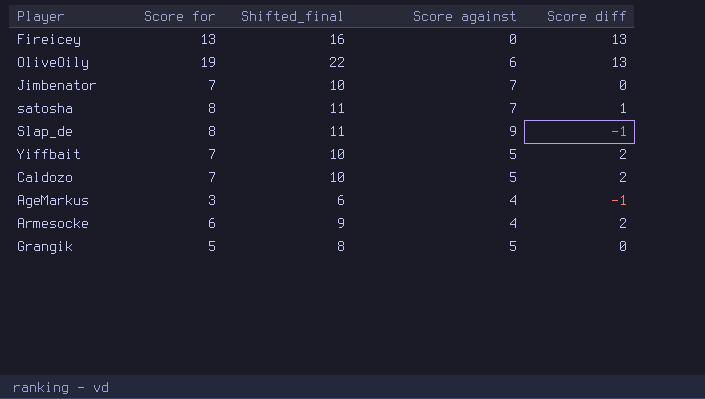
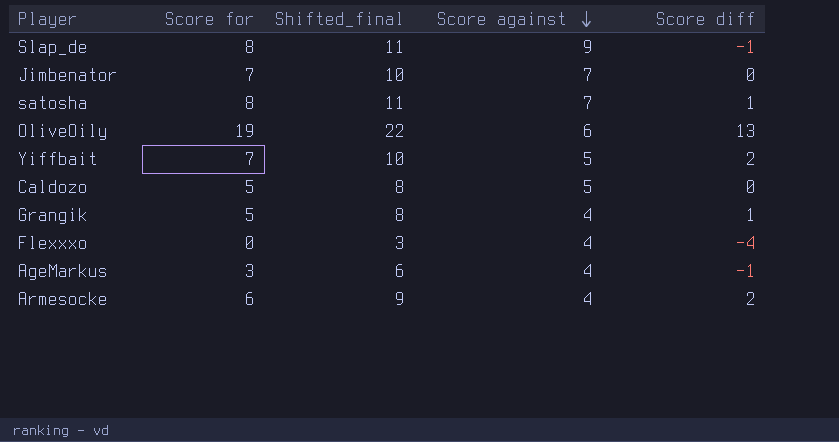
row order: none -> Score against descending
row Fireicey: 13 | 16 | 0 | 13 -> none
Caldozo | Score for: 7 -> 5
Caldozo | Shifted_final: 10 -> 8
Caldozo | Score diff: 2 -> 0
Grangik | Score against: 5 -> 4
Grangik | Score diff: 0 -> 1
row Flexxxo: none -> 0 | 3 | 4 | -4

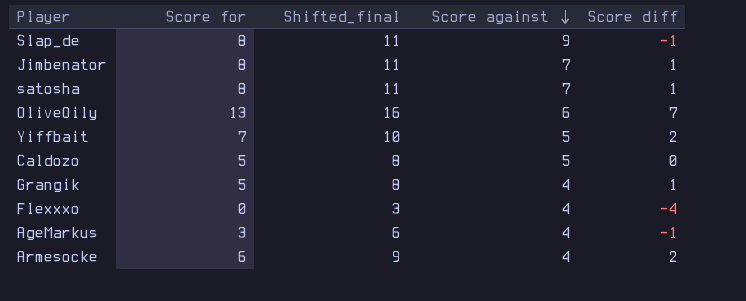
Jimbenator | Score for: 7 -> 8
Jimbenator | Shifted_final: 10 -> 11
Jimbenator | Score diff: 0 -> 1
OliveOily | Score for: 19 -> 13
OliveOily | Shifted_final: 22 -> 16
OliveOily | Score diff: 13 -> 7

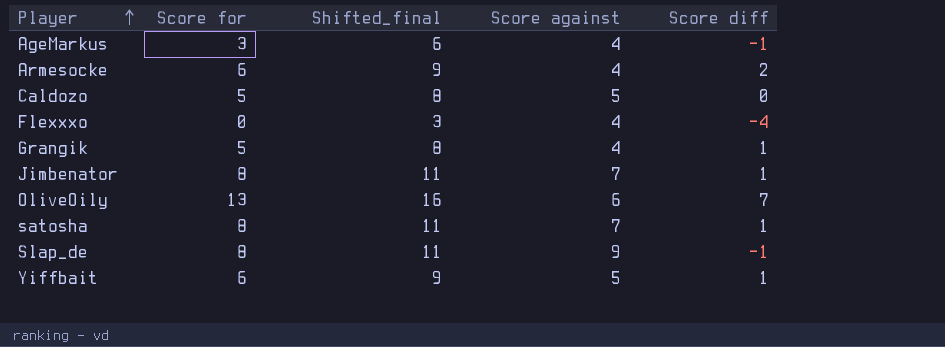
row order: Score against descending -> Player ascending
Yiffbait | Score for: 7 -> 6
Yiffbait | Shifted_final: 10 -> 9
Yiffbait | Score diff: 2 -> 1

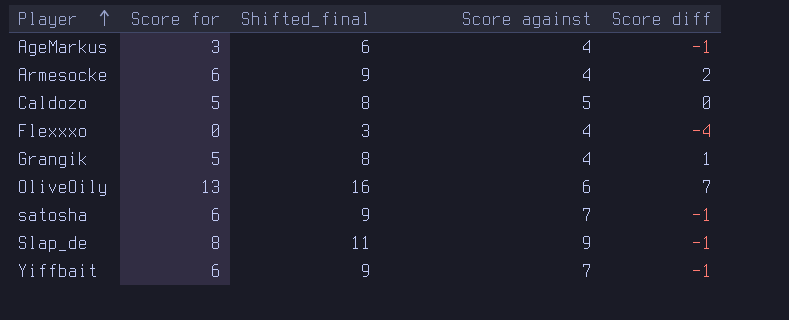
row Jimbenator: 8 | 11 | 7 | 1 -> none
satosha | Score for: 8 -> 6
satosha | Shifted_final: 11 -> 9
satosha | Score diff: 1 -> -1
Yiffbait | Score against: 5 -> 7
Yiffbait | Score diff: 1 -> -1

